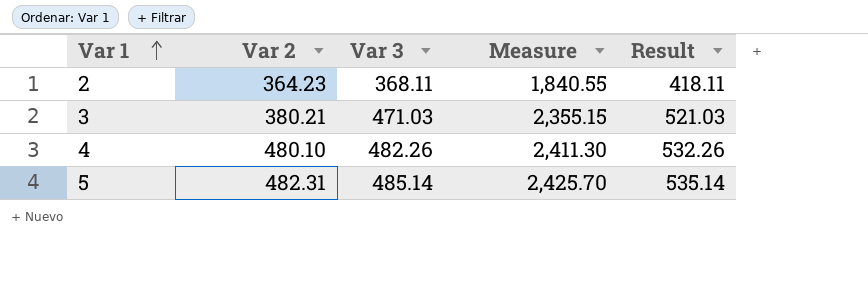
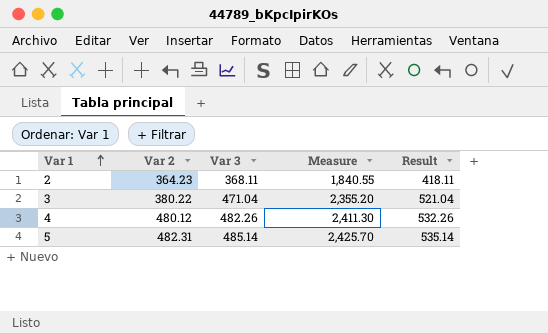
3 | Var 2: 380.21 -> 380.22
3 | Var 3: 471.03 -> 471.04
3 | Measure: 2,355.15 -> 2,355.20
3 | Result: 521.03 -> 521.04
4 | Var 2: 480.10 -> 480.12

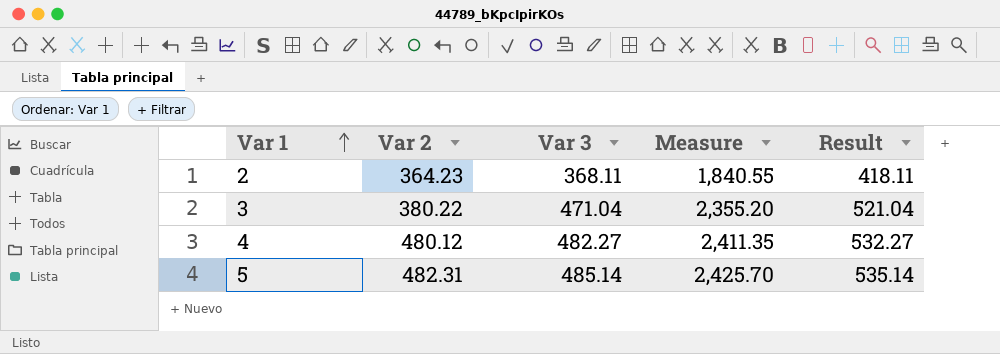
4 | Var 3: 482.26 -> 482.27
4 | Measure: 2,411.30 -> 2,411.35
4 | Result: 532.26 -> 532.27

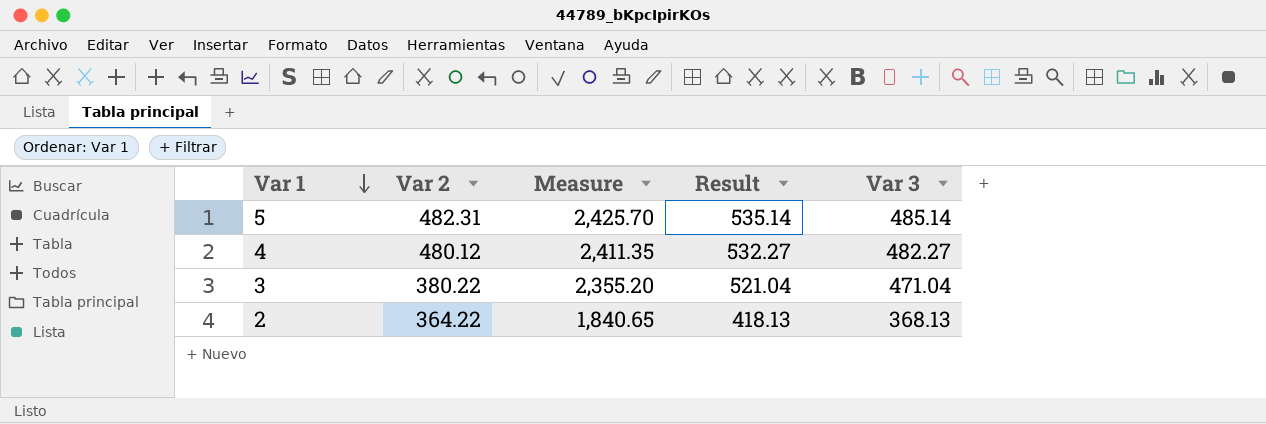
row order: Var 1 ascending -> Var 1 descending
column Var 3 | position: 3 -> 5
2 | Var 2: 364.23 -> 364.22
2 | Measure: 1,840.55 -> 1,840.65
2 | Result: 418.11 -> 418.13
2 | Var 3: 368.11 -> 368.13

